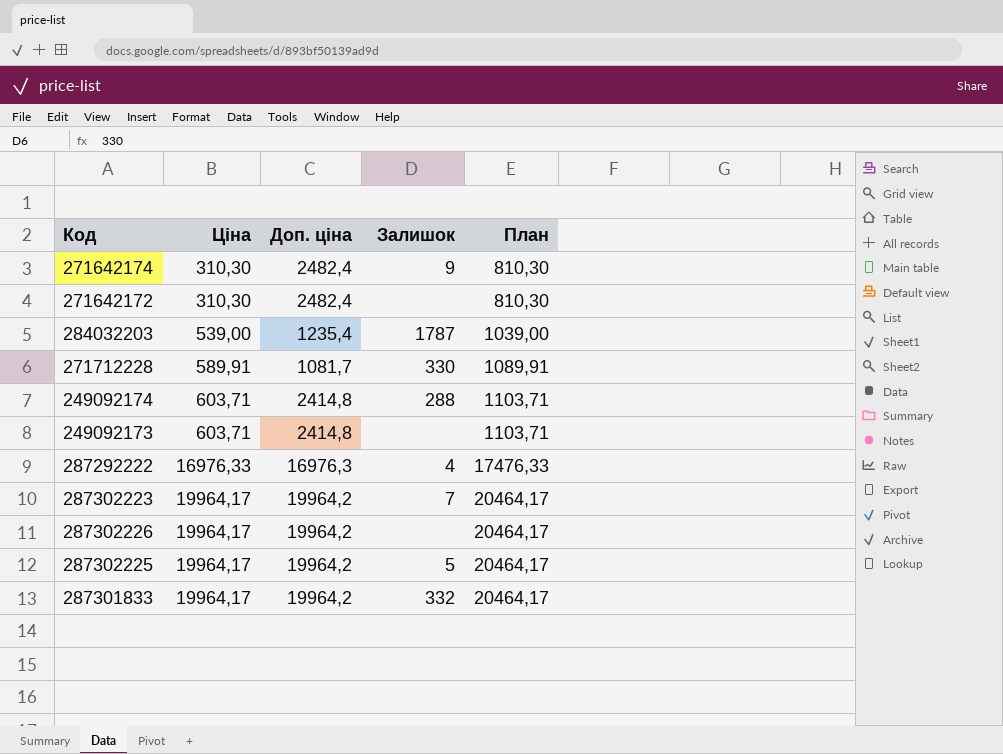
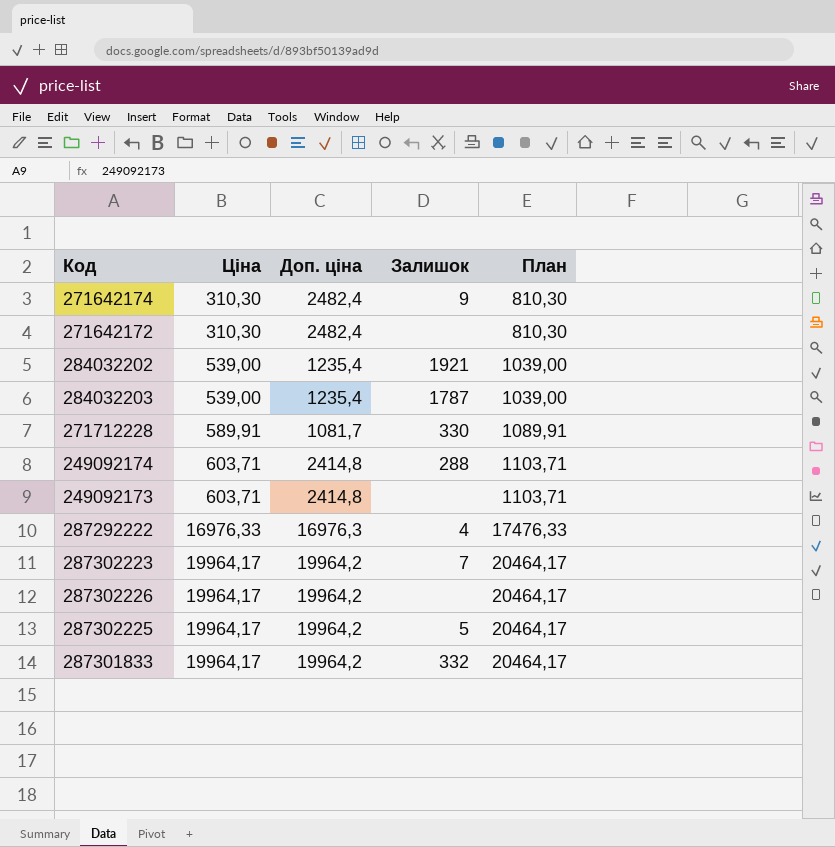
row 284032202: none -> 539,00 | 1235,4 | 1921 | 1039,00

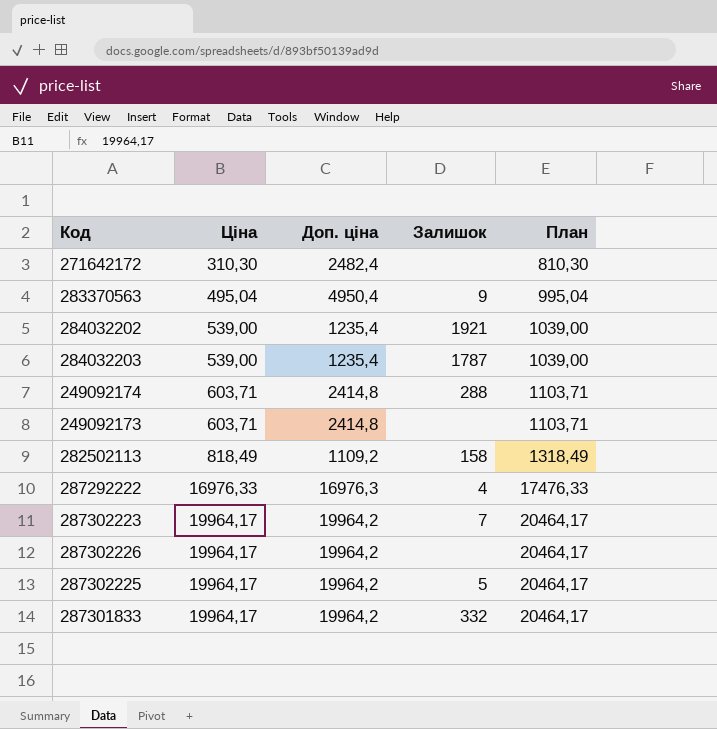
row 271642174: 310,30 | 2482,4 | 9 | 810,30 -> none
row 271712228: 589,91 | 1081,7 | 330 | 1089,91 -> none
row 283370563: none -> 495,04 | 4950,4 | 9 | 995,04
row 282502113: none -> 818,49 | 1109,2 | 158 | 1318,49

